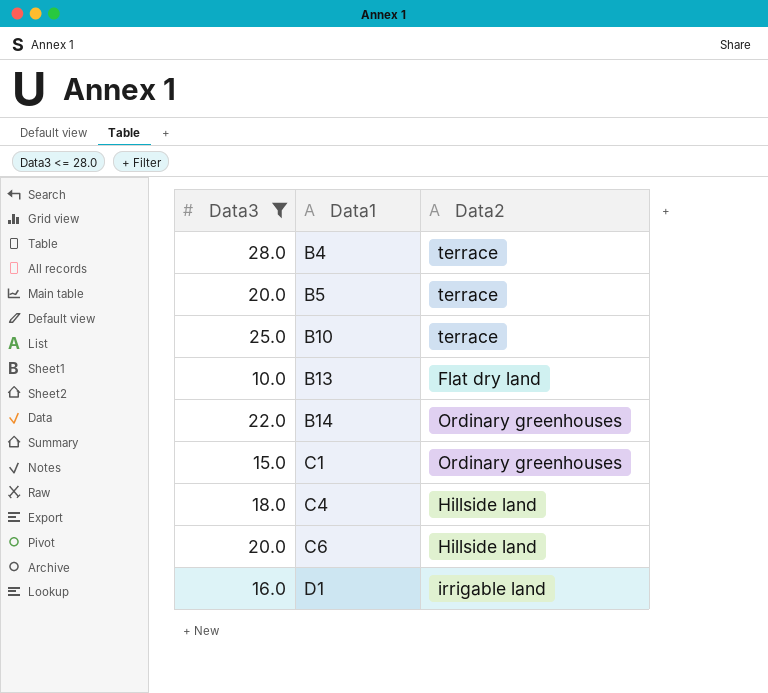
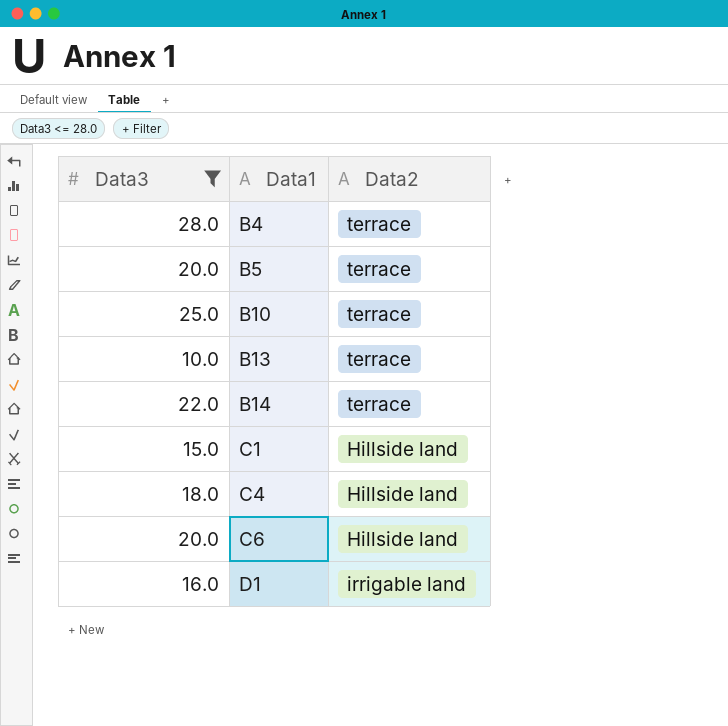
B13 | Data2: Flat dry land -> terrace
B14 | Data2: Ordinary greenhouses -> terrace
C1 | Data2: Ordinary greenhouses -> Hillside land

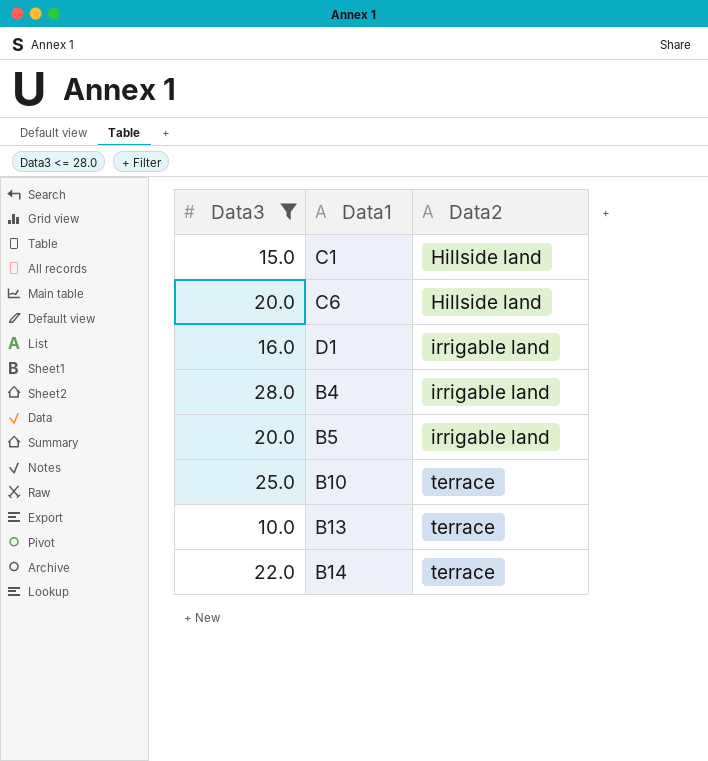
row order: Data1 ascending -> Data2 ascending
row C4: 18.0 | Hillside land -> none
B4 | Data2: terrace -> irrigable land
B5 | Data2: terrace -> irrigable land

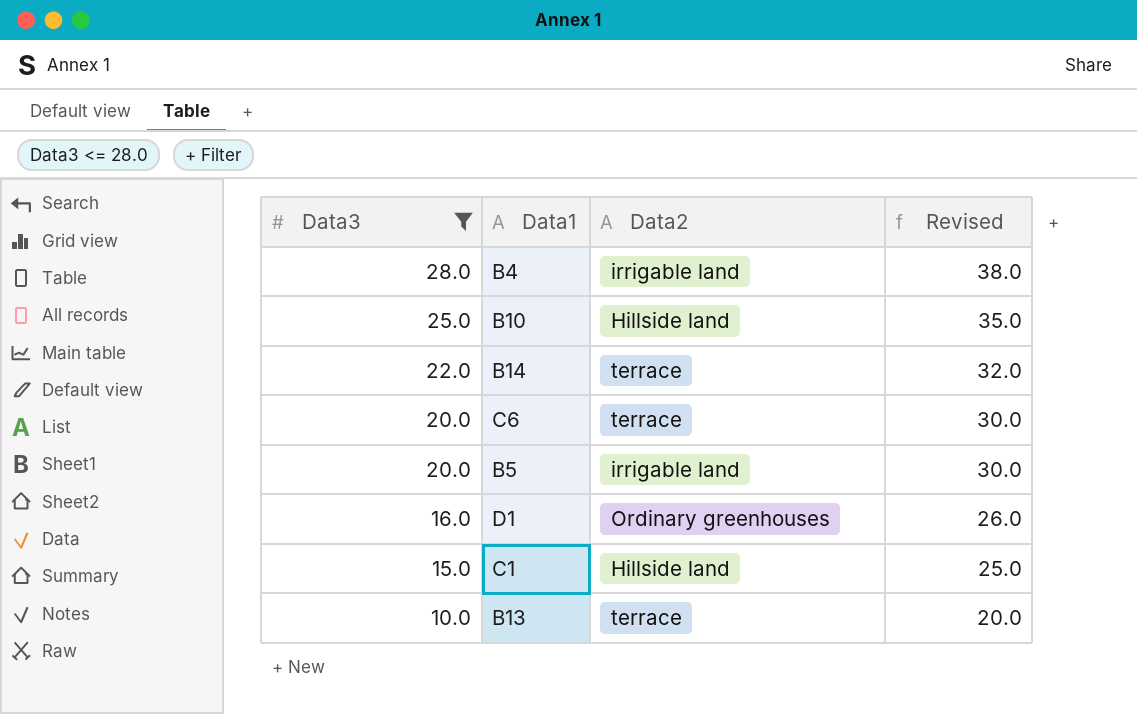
row order: Data2 ascending -> Data3 descending
column Revised | formula: none -> [Data3] + 10
B10 | Data2: terrace -> Hillside land
C6 | Data2: Hillside land -> terrace
D1 | Data2: irrigable land -> Ordinary greenhouses

